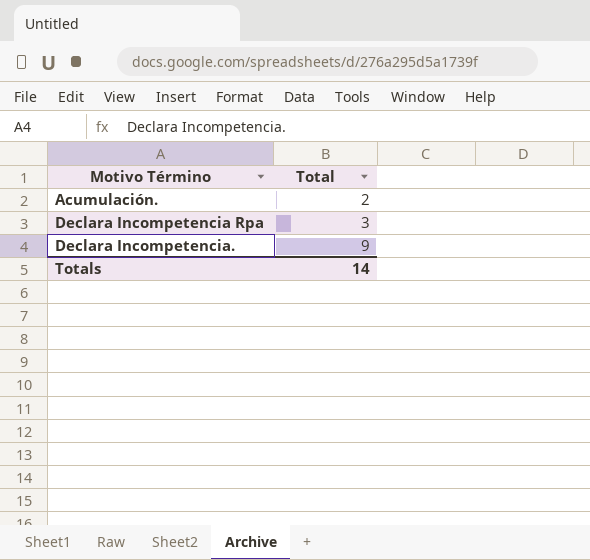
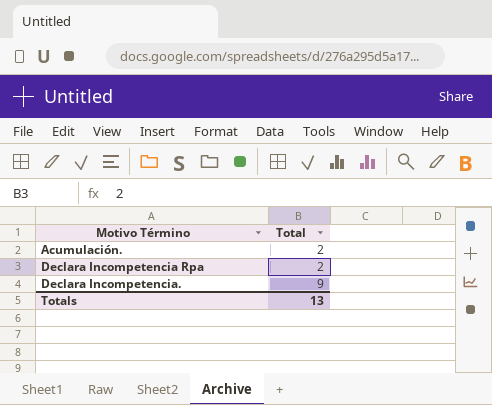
Declara Incompetencia Rpa | Total: 3 -> 2
Totals | Total: 14 -> 13

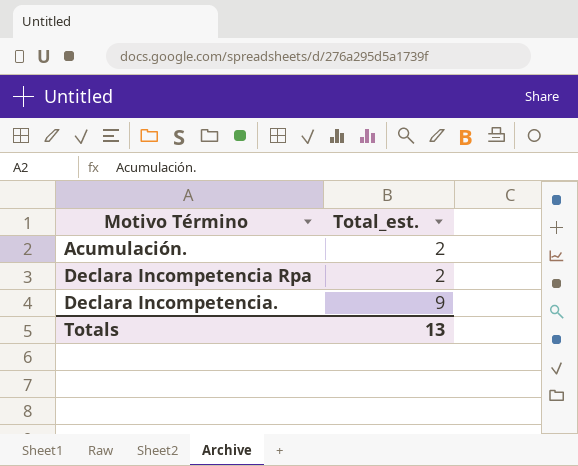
column name: Total -> Total_est.

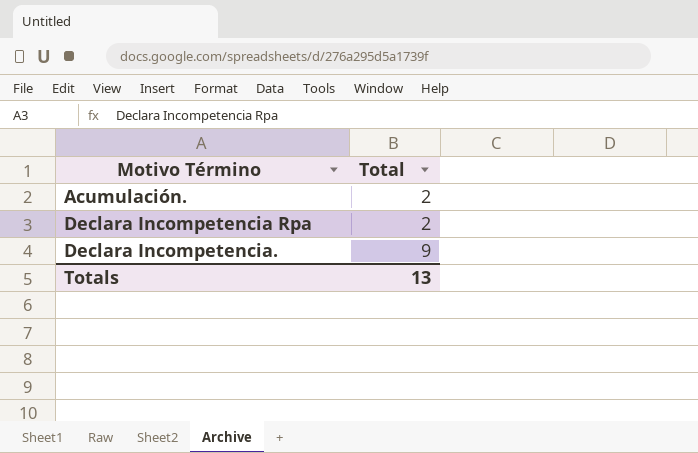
column name: Total_est. -> Total

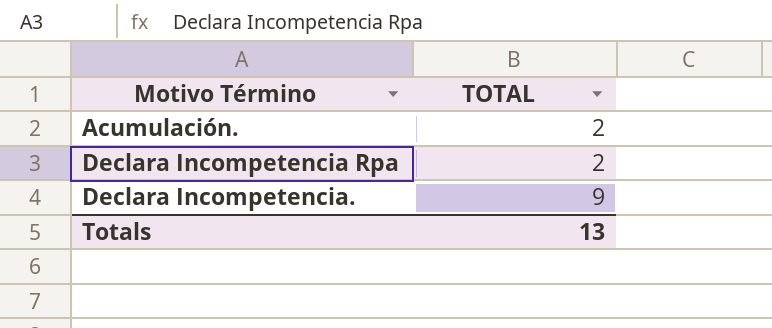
column name: Total -> TOTAL

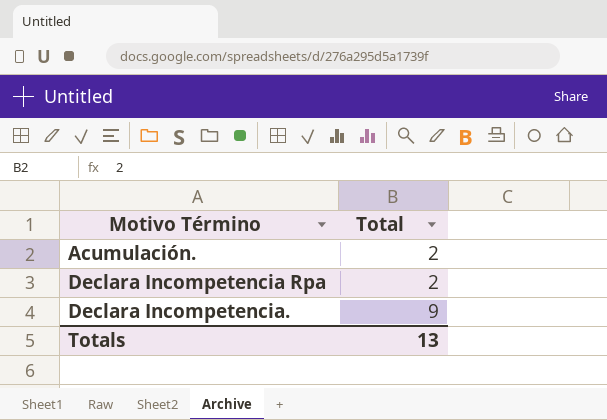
column name: TOTAL -> Total

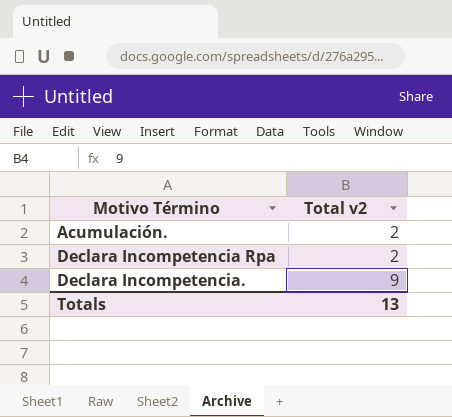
column name: Total -> Total v2

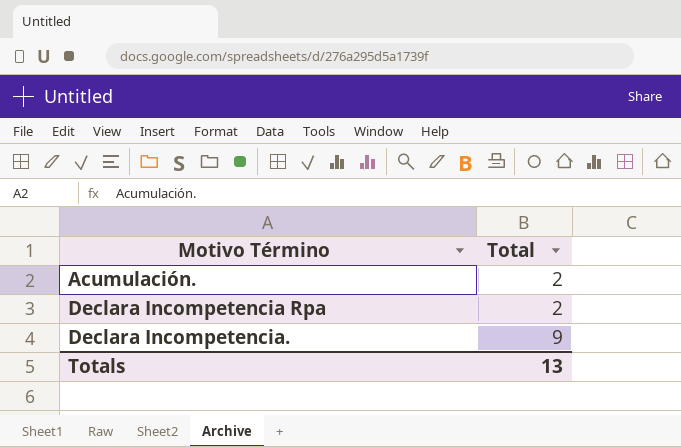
column name: Total v2 -> Total

